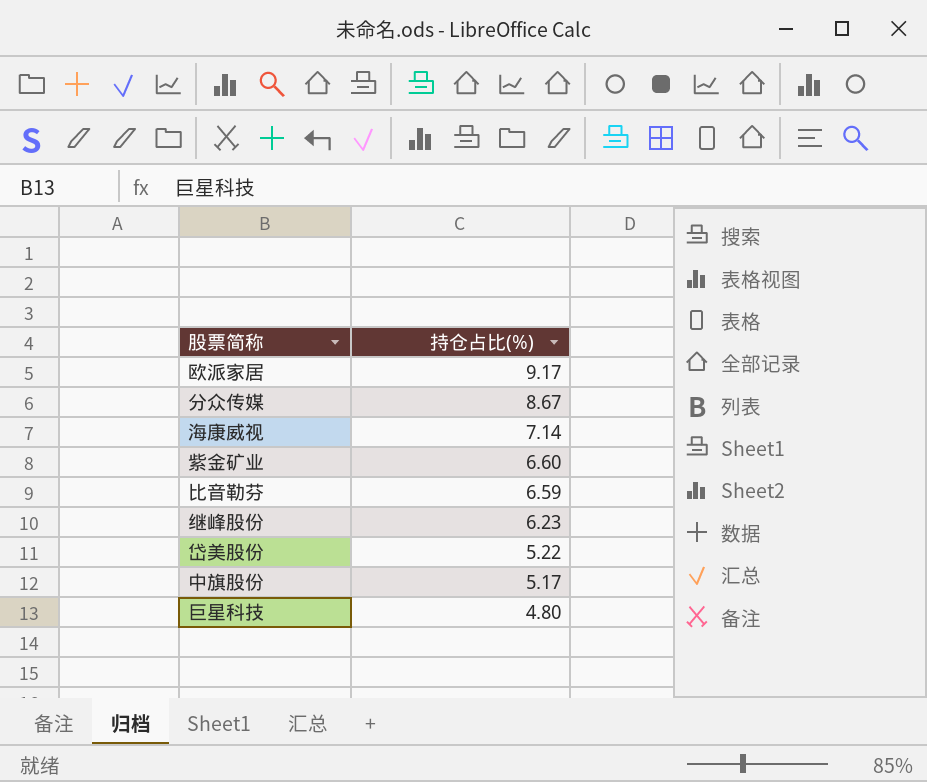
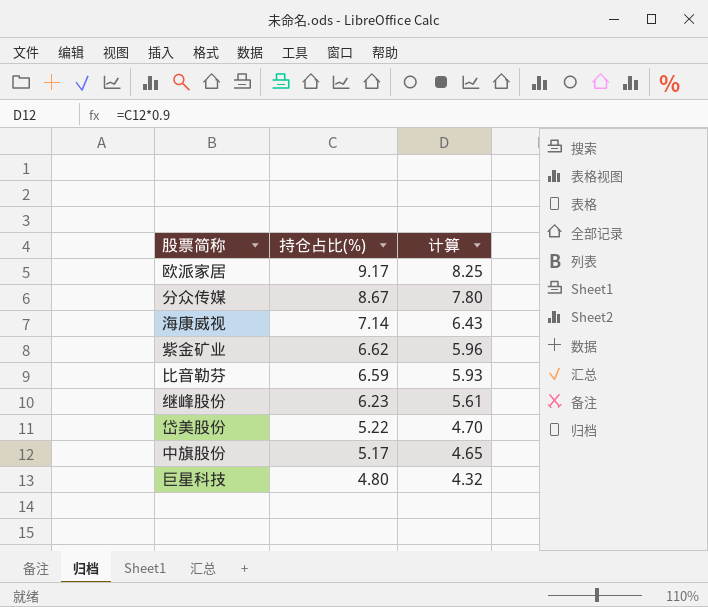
column 计算 | formula: none -> [持仓占比(%)] * 0.9
紫金矿业 | 持仓占比(%): 6.60 -> 6.62

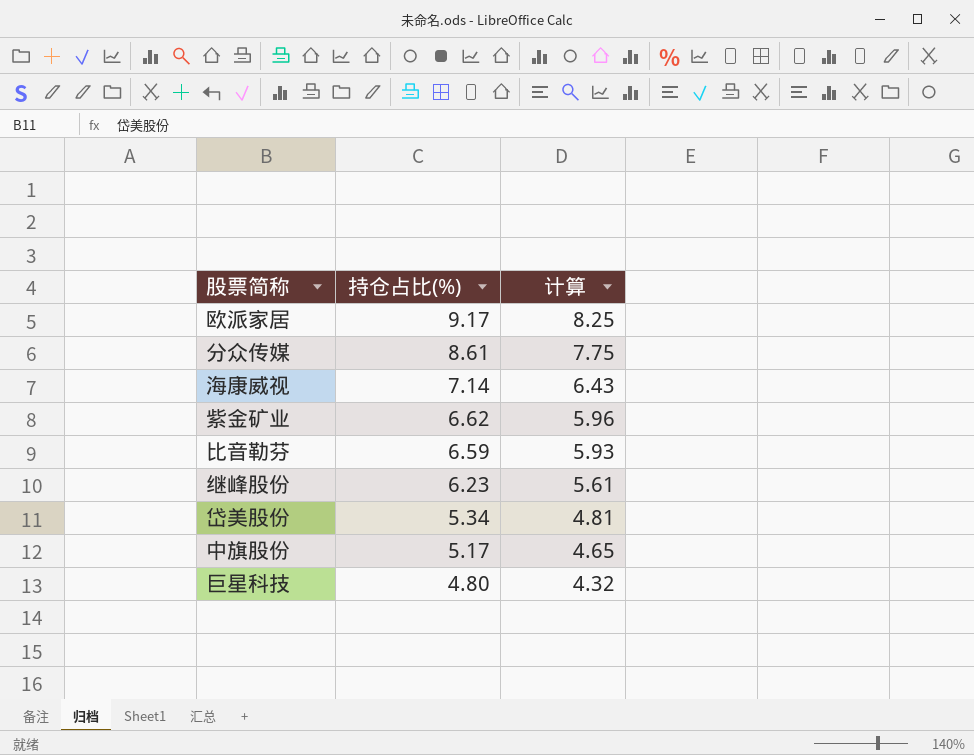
分众传媒 | 持仓占比(%): 8.67 -> 8.61
分众传媒 | 计算: 7.80 -> 7.75
岱美股份 | 持仓占比(%): 5.22 -> 5.34
岱美股份 | 计算: 4.70 -> 4.81

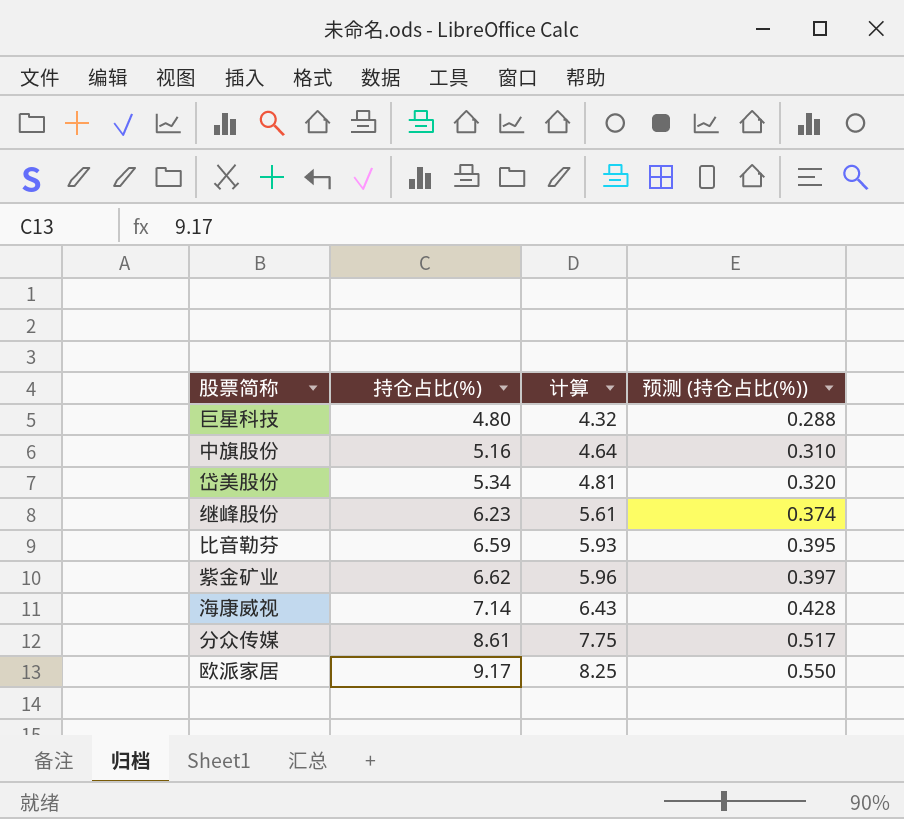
row order: 持仓占比(%) descending -> 持仓占比(%) ascending
column 预测 (持仓占比(%)) | formula: none -> [持仓占比(%)] * 0.06
中旗股份 | 持仓占比(%): 5.17 -> 5.16
中旗股份 | 计算: 4.65 -> 4.64

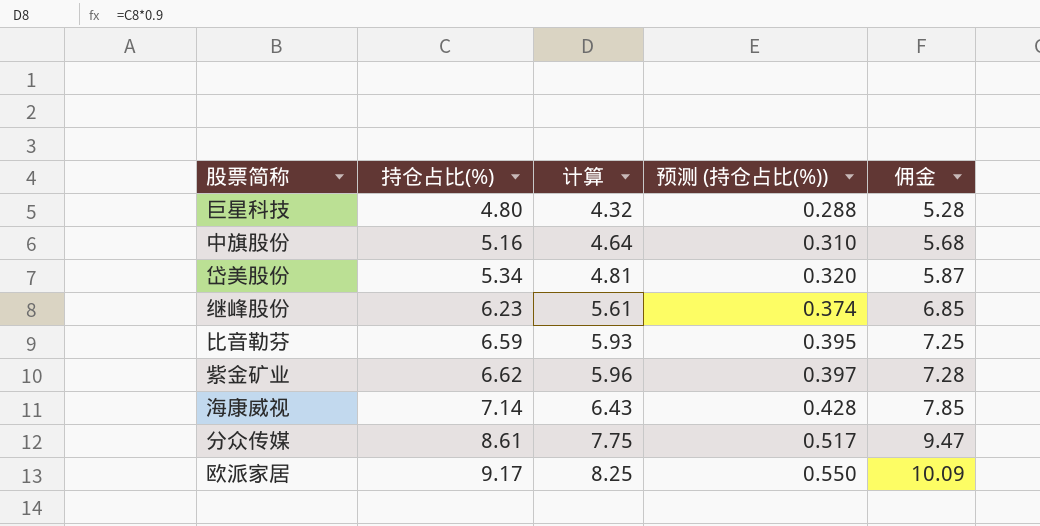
column 佣金 | formula: none -> [持仓占比(%)] * 1.1

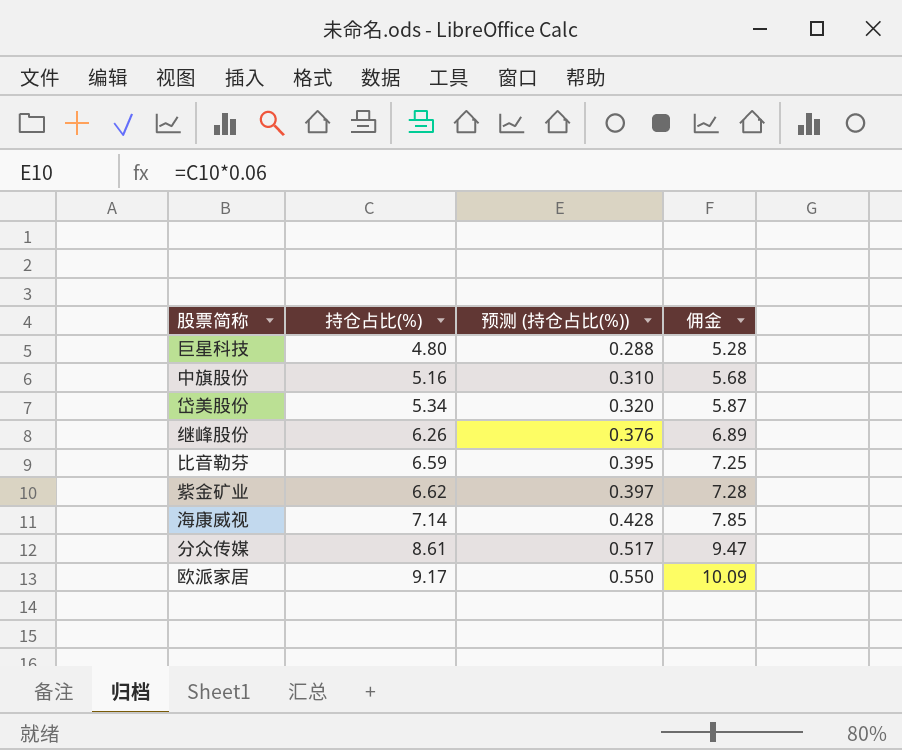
column 计算 | formula: [持仓占比(%)] * 0.9 -> none
继峰股份 | 持仓占比(%): 6.23 -> 6.26
继峰股份 | 预测 (持仓占比(%)): 0.374 -> 0.376
继峰股份 | 佣金: 6.85 -> 6.89

